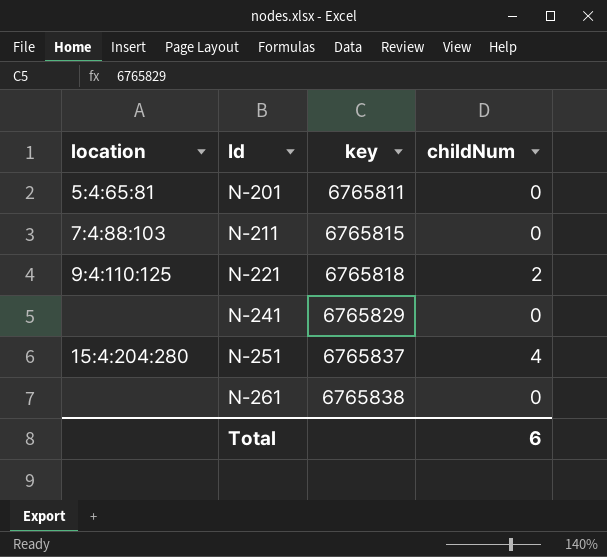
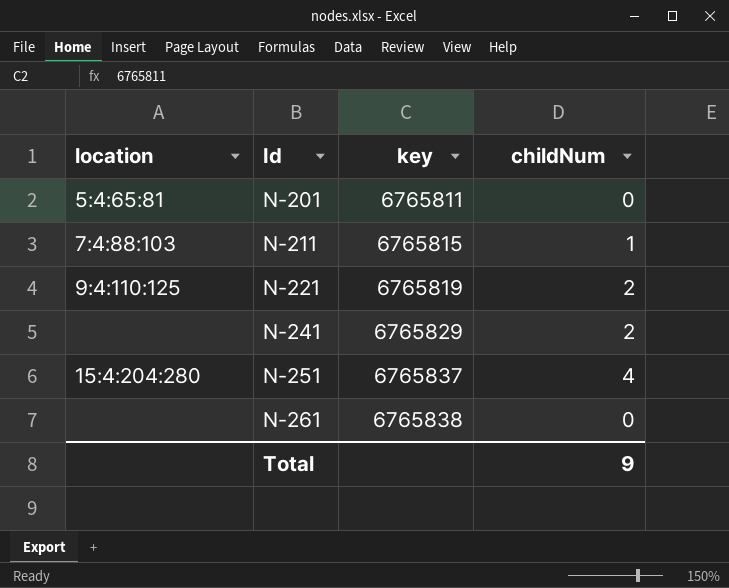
N-211 | childNum: 0 -> 1
N-221 | key: 6765818 -> 6765819
N-241 | childNum: 0 -> 2
Total | childNum: 6 -> 9

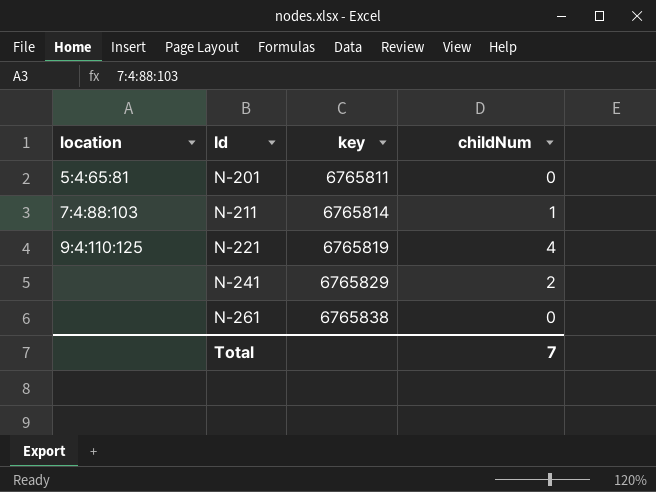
row N-251: 15:4:204:280 | 6765837 | 4 -> none
N-211 | key: 6765815 -> 6765814
N-221 | childNum: 2 -> 4
Total | childNum: 9 -> 7

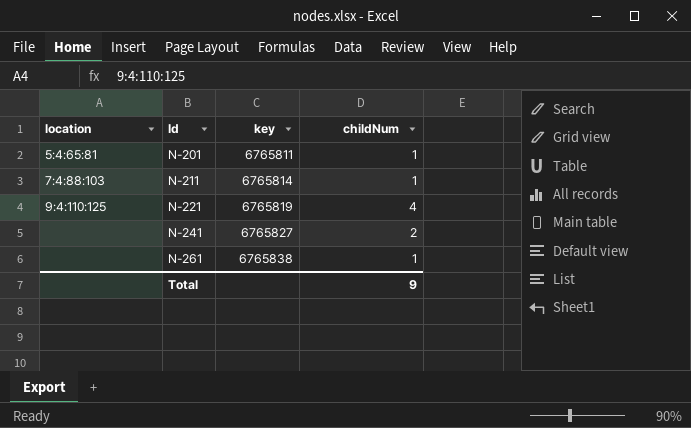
N-201 | childNum: 0 -> 1
N-241 | key: 6765829 -> 6765827
N-261 | childNum: 0 -> 1
Total | childNum: 7 -> 9

